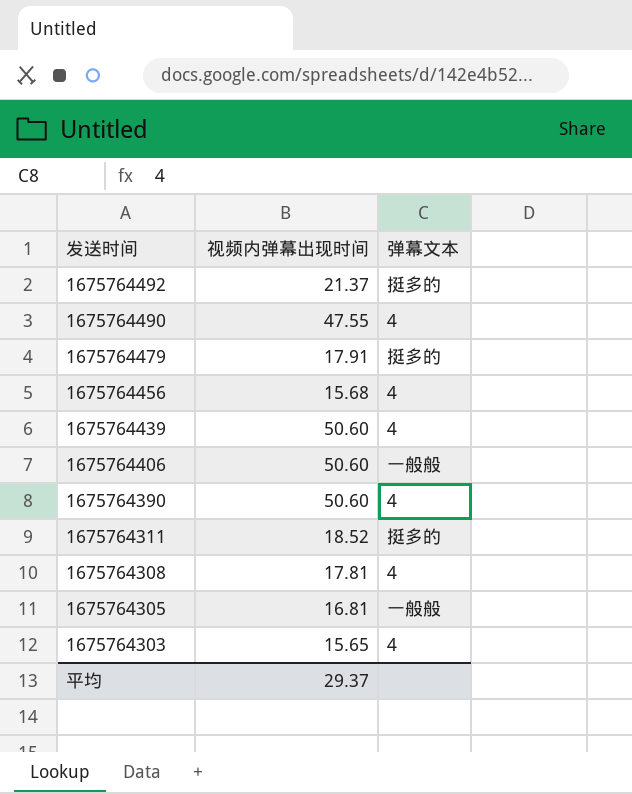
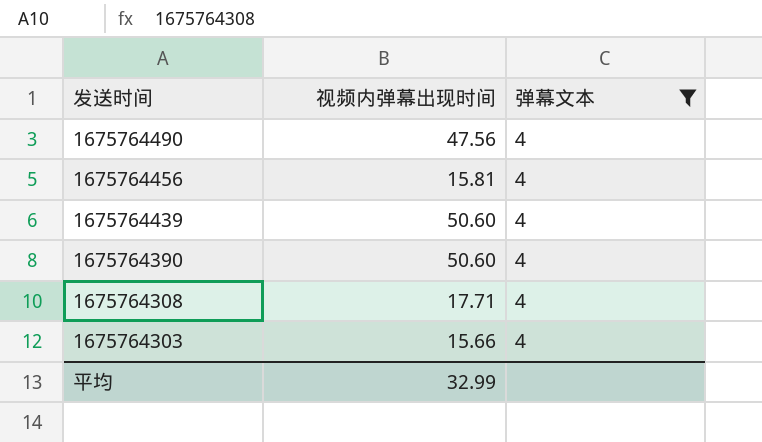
filter: none -> 弹幕文本 = 4
1675764490 | 视频内弹幕出现时间: 47.55 -> 47.56
1675764456 | 视频内弹幕出现时间: 15.68 -> 15.81
1675764308 | 视频内弹幕出现时间: 17.81 -> 17.71
1675764303 | 视频内弹幕出现时间: 15.65 -> 15.66
平均 | 视频内弹幕出现时间: 29.37 -> 32.99

